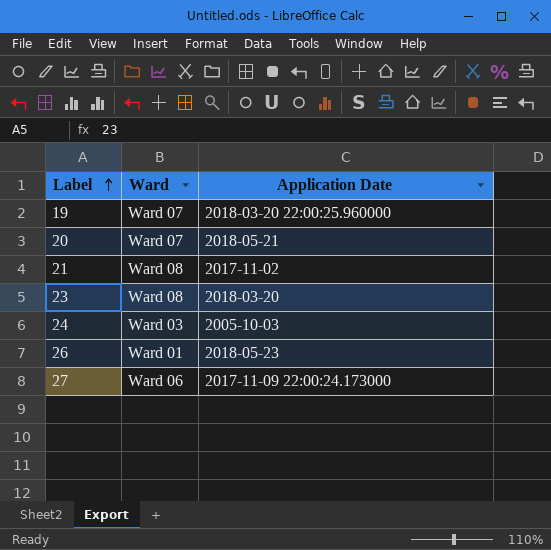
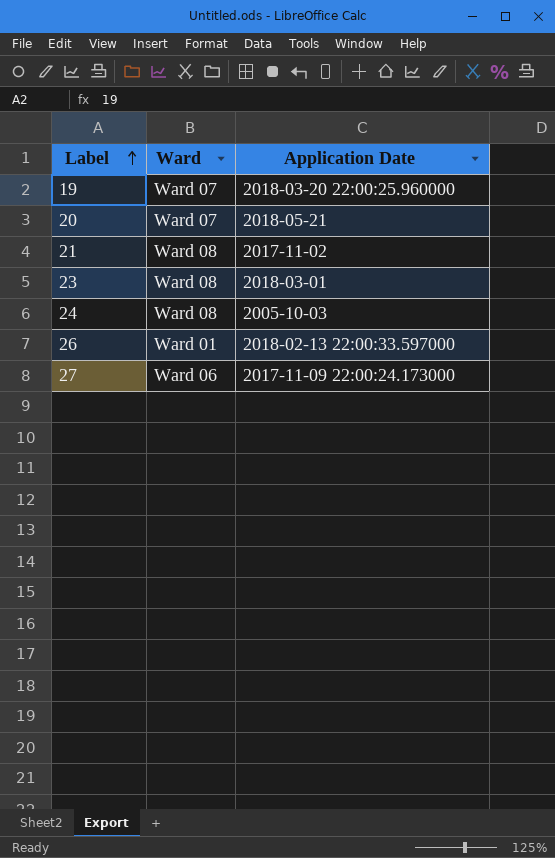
23 | Application Date: 2018-03-20 -> 2018-03-01
24 | Ward: Ward 03 -> Ward 08
26 | Application Date: 2018-05-23 -> 2018-02-13 22:00:33.597000

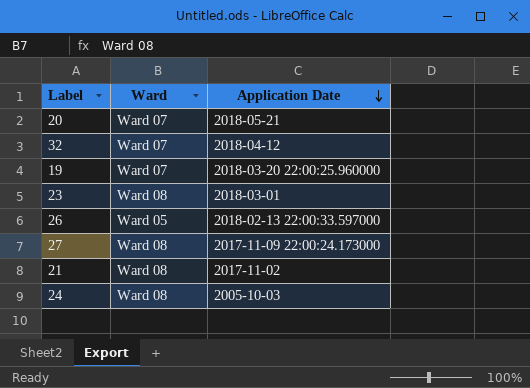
row order: Label ascending -> Application Date descending
row 32: none -> Ward 07 | 2018-04-12
26 | Ward: Ward 01 -> Ward 05
27 | Ward: Ward 06 -> Ward 08

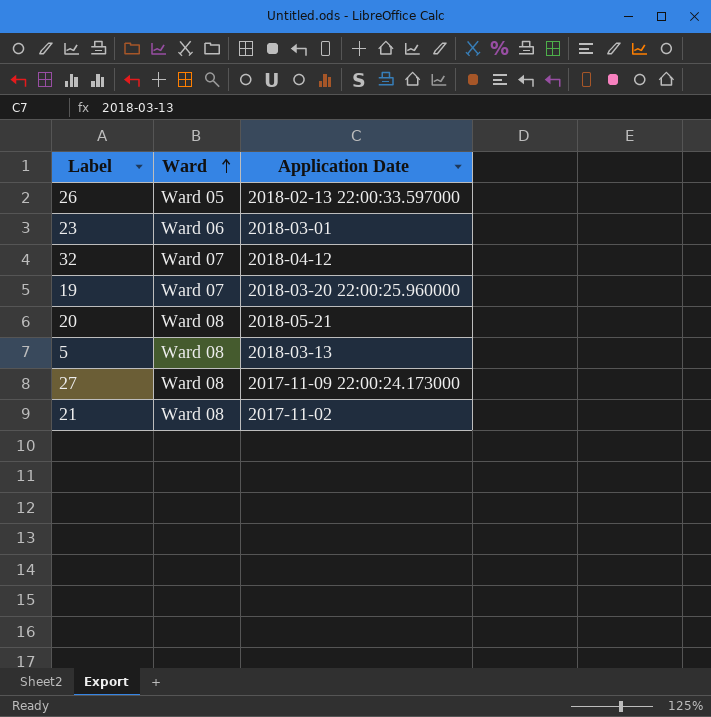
row order: Application Date descending -> Ward ascending
row 24: Ward 08 | 2005-10-03 -> none
23 | Ward: Ward 08 -> Ward 06
20 | Ward: Ward 07 -> Ward 08
row 5: none -> Ward 08 | 2018-03-13

